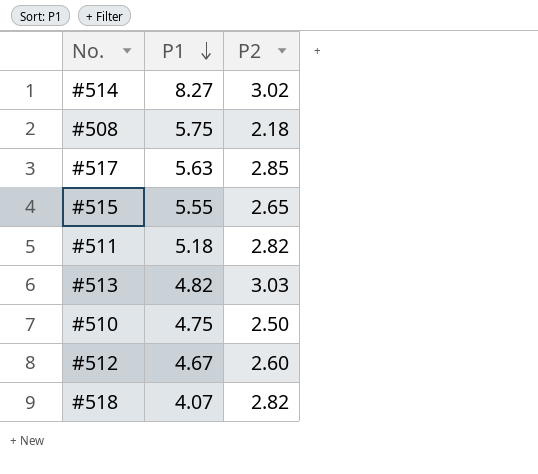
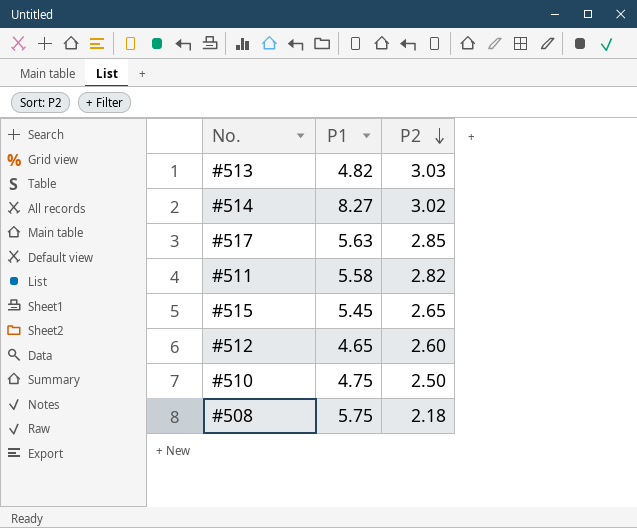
row order: P1 descending -> P2 descending
row #518: 4.07 | 2.82 -> none
#511 | P1: 5.18 -> 5.58
#515 | P1: 5.55 -> 5.45
#512 | P1: 4.67 -> 4.65

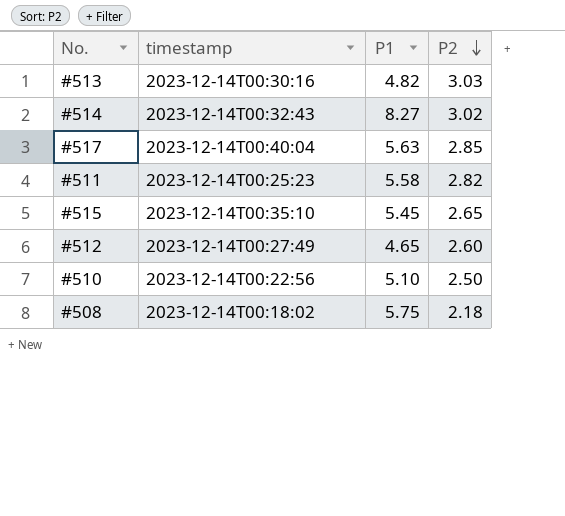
column timestamp | position: none -> 2
#510 | P1: 4.75 -> 5.10

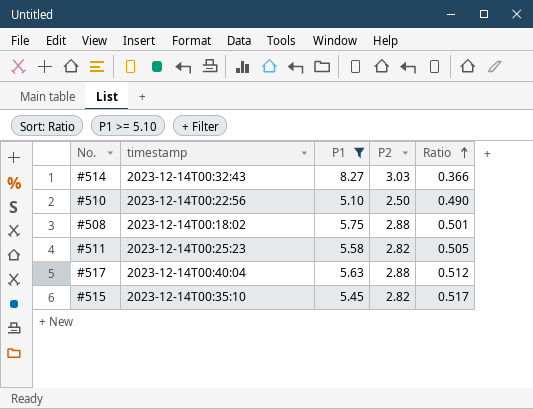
filter: none -> P1 >= 5.10
row order: P2 descending -> Ratio ascending
column Ratio | formula: none -> [P2] / [P1]
#514 | P2: 3.02 -> 3.03
#508 | P2: 2.18 -> 2.88
#517 | P2: 2.85 -> 2.88
#515 | P2: 2.65 -> 2.82

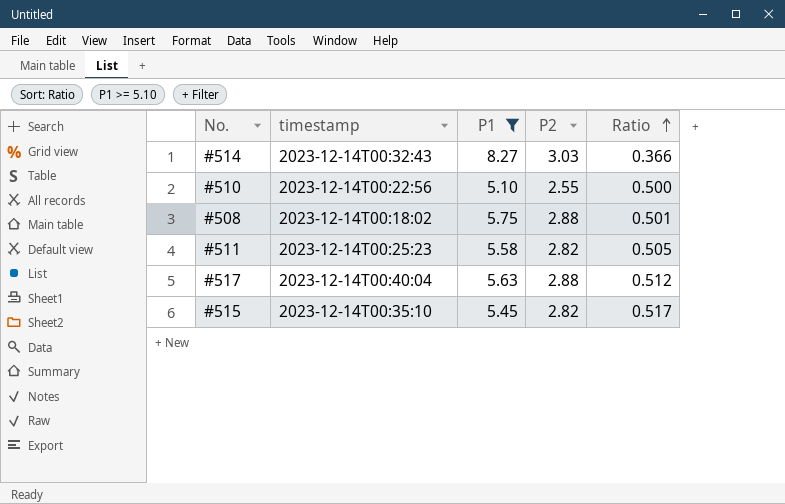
#510 | P2: 2.50 -> 2.55
#510 | Ratio: 0.490 -> 0.500

